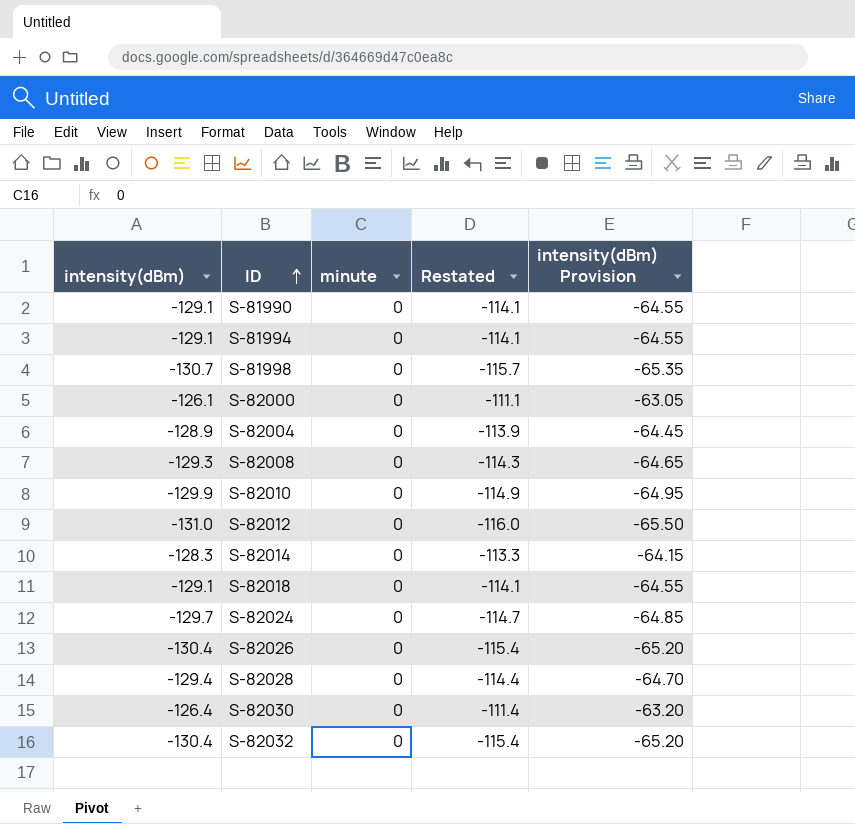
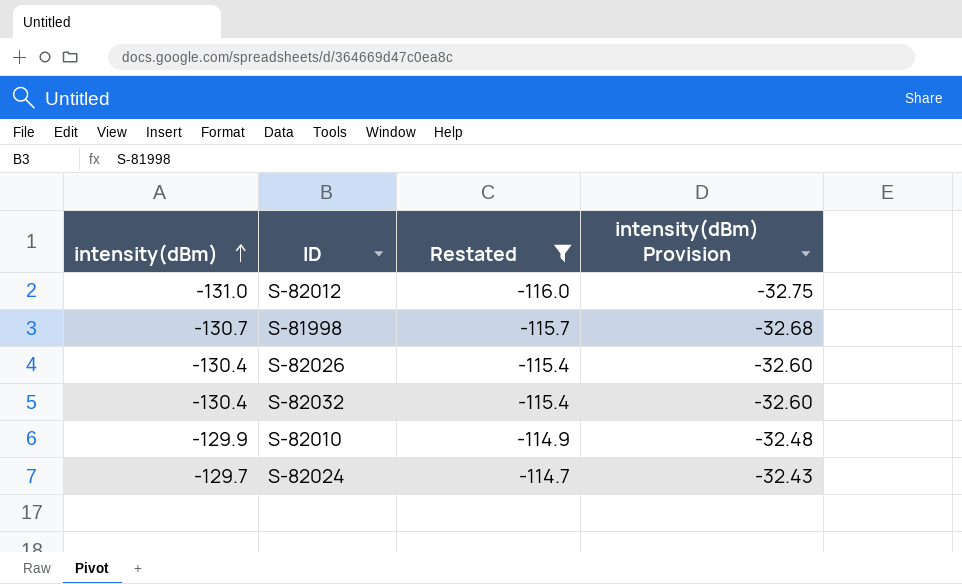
filter: none -> Restated <= -114.7
row order: ID ascending -> intensity(dBm) ascending
column minute | position: 3 -> none
column intensity(dBm) Provision | formula: [intensity(dBm)] * 0.5 -> [intensity(dBm)] * 0.25

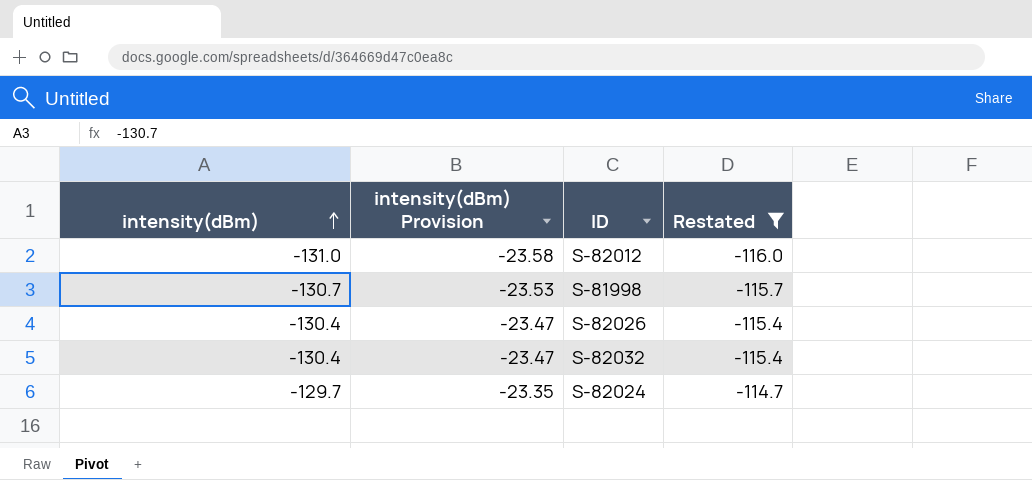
column intensity(dBm) Provision | formula: [intensity(dBm)] * 0.25 -> [intensity(dBm)] * 0.18
column intensity(dBm) Provision | position: 4 -> 2
row S-82010: -129.9 | -114.9 | -32.48 -> none

